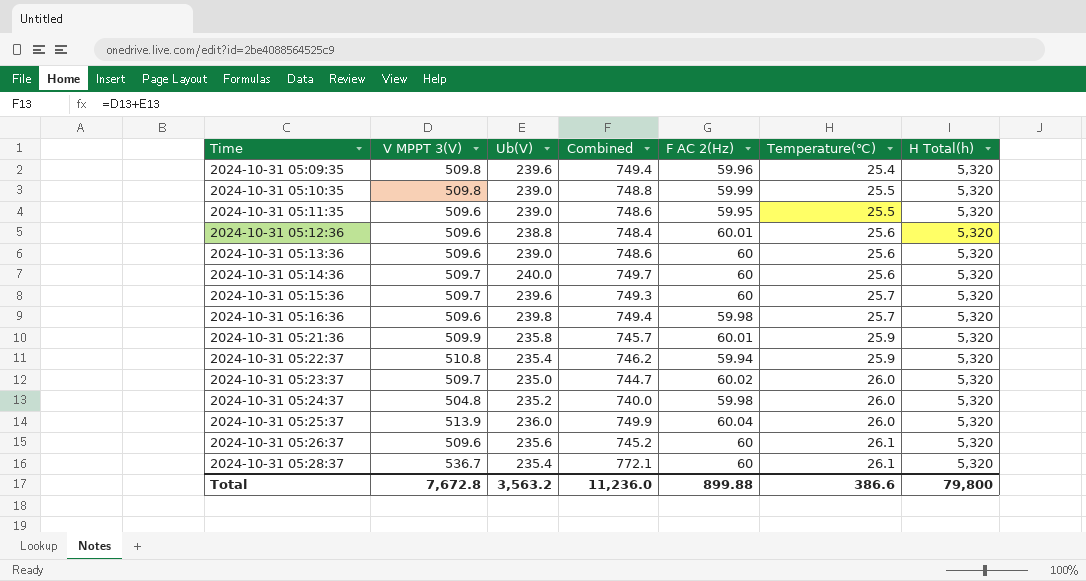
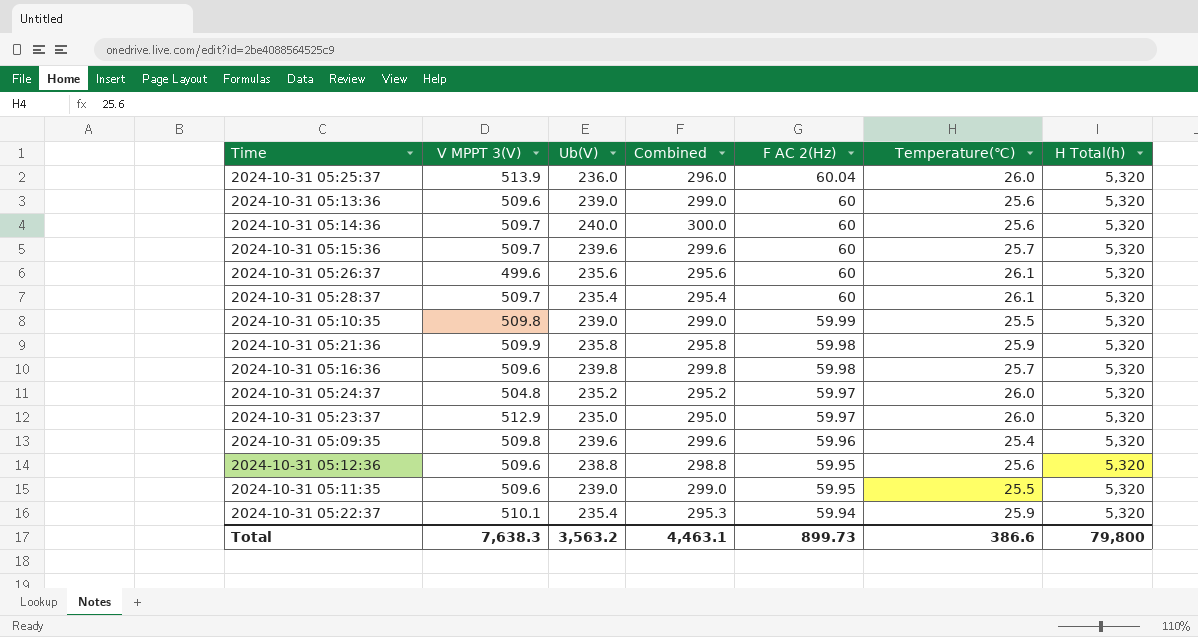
row order: Time ascending -> F AC 2(Hz) descending
column Combined | formula: [V MPPT 3(V)] + [Ub(V)] -> [Ub(V)] + [F AC 2(Hz)]
2024-10-31 05:26:37 | V MPPT 3(V): 509.6 -> 499.6
2024-10-31 05:28:37 | V MPPT 3(V): 536.7 -> 509.7
2024-10-31 05:21:36 | F AC 2(Hz): 60.01 -> 59.98
2024-10-31 05:24:37 | F AC 2(Hz): 59.98 -> 59.97
2024-10-31 05:23:37 | V MPPT 3(V): 509.7 -> 512.9
2024-10-31 05:23:37 | F AC 2(Hz): 60.02 -> 59.97
2024-10-31 05:12:36 | F AC 2(Hz): 60.01 -> 59.95
2024-10-31 05:22:37 | V MPPT 3(V): 510.8 -> 510.1
Total | V MPPT 3(V): 7,672.8 -> 7,638.3
Total | Combined: 11,236.0 -> 4,463.1
Total | F AC 2(Hz): 899.88 -> 899.73

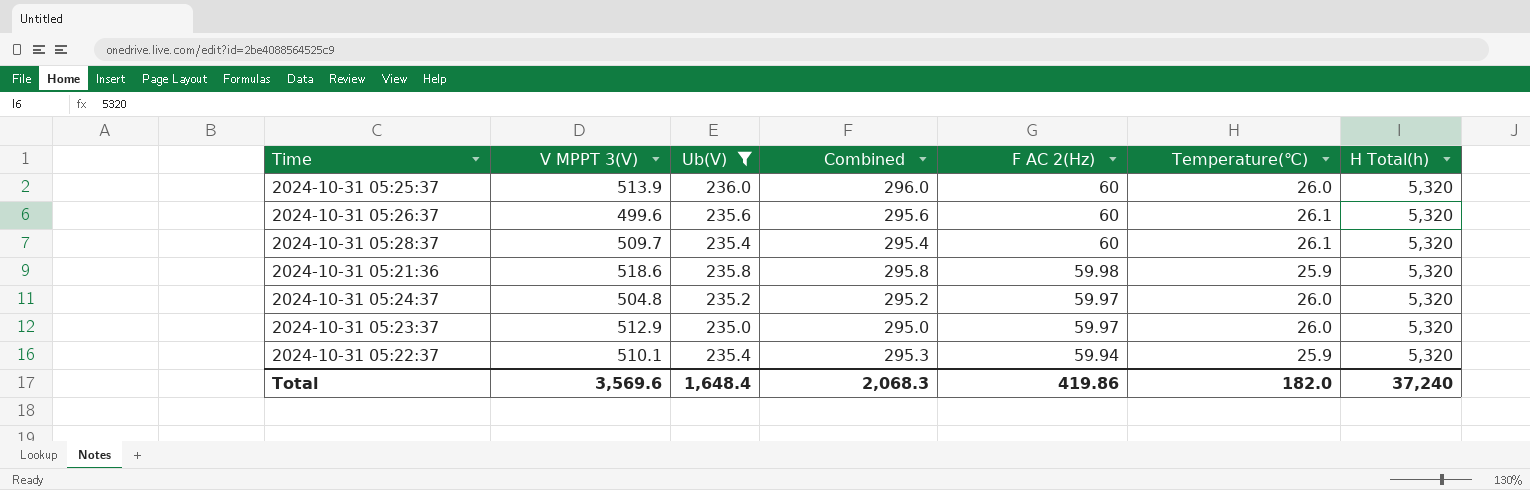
filter: none -> Ub(V) <= 236.0
2024-10-31 05:25:37 | F AC 2(Hz): 60.04 -> 60
2024-10-31 05:21:36 | V MPPT 3(V): 509.9 -> 518.6
Total | V MPPT 3(V): 7,638.3 -> 3,569.6
Total | Ub(V): 3,563.2 -> 1,648.4
Total | Combined: 4,463.1 -> 2,068.3
Total | F AC 2(Hz): 899.73 -> 419.86
Total | Temperature(℃): 386.6 -> 182.0
Total | H Total(h): 79,800 -> 37,240

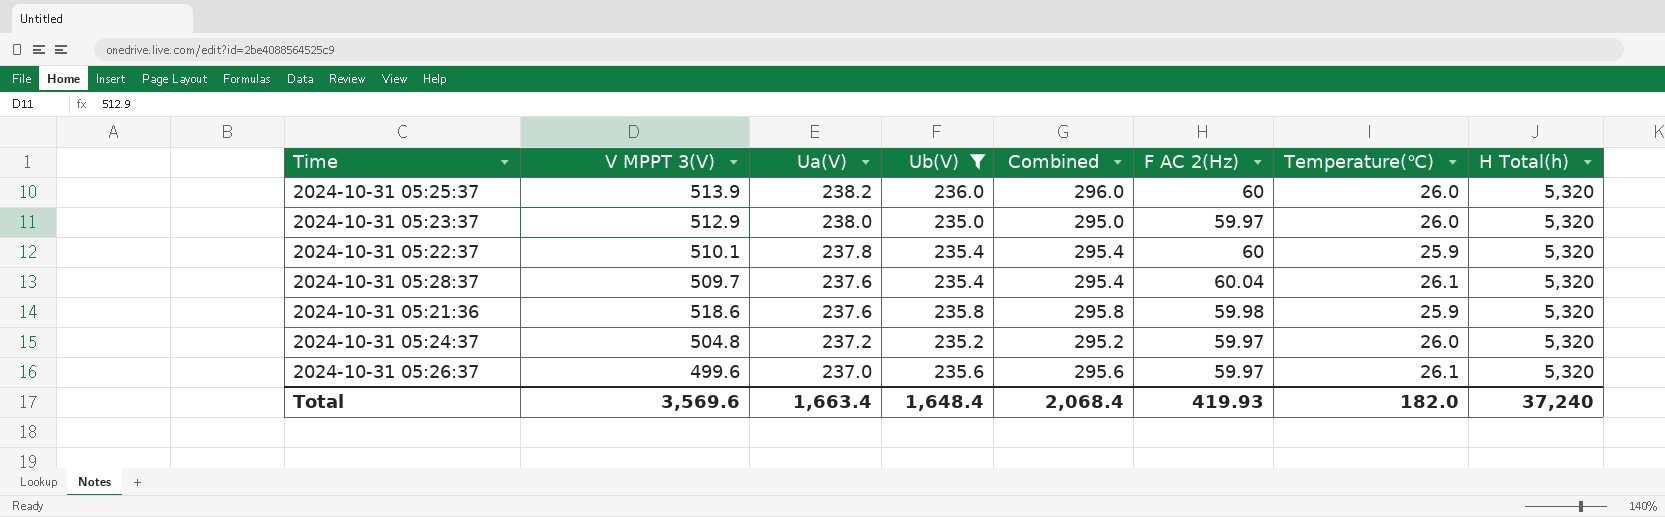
row order: F AC 2(Hz) descending -> Ua(V) descending
column Ua(V) | position: none -> 3
2024-10-31 05:22:37 | Combined: 295.3 -> 295.4
2024-10-31 05:22:37 | F AC 2(Hz): 59.94 -> 60
2024-10-31 05:28:37 | F AC 2(Hz): 60 -> 60.04
2024-10-31 05:26:37 | F AC 2(Hz): 60 -> 59.97
Total | Combined: 2,068.3 -> 2,068.4
Total | F AC 2(Hz): 419.86 -> 419.93

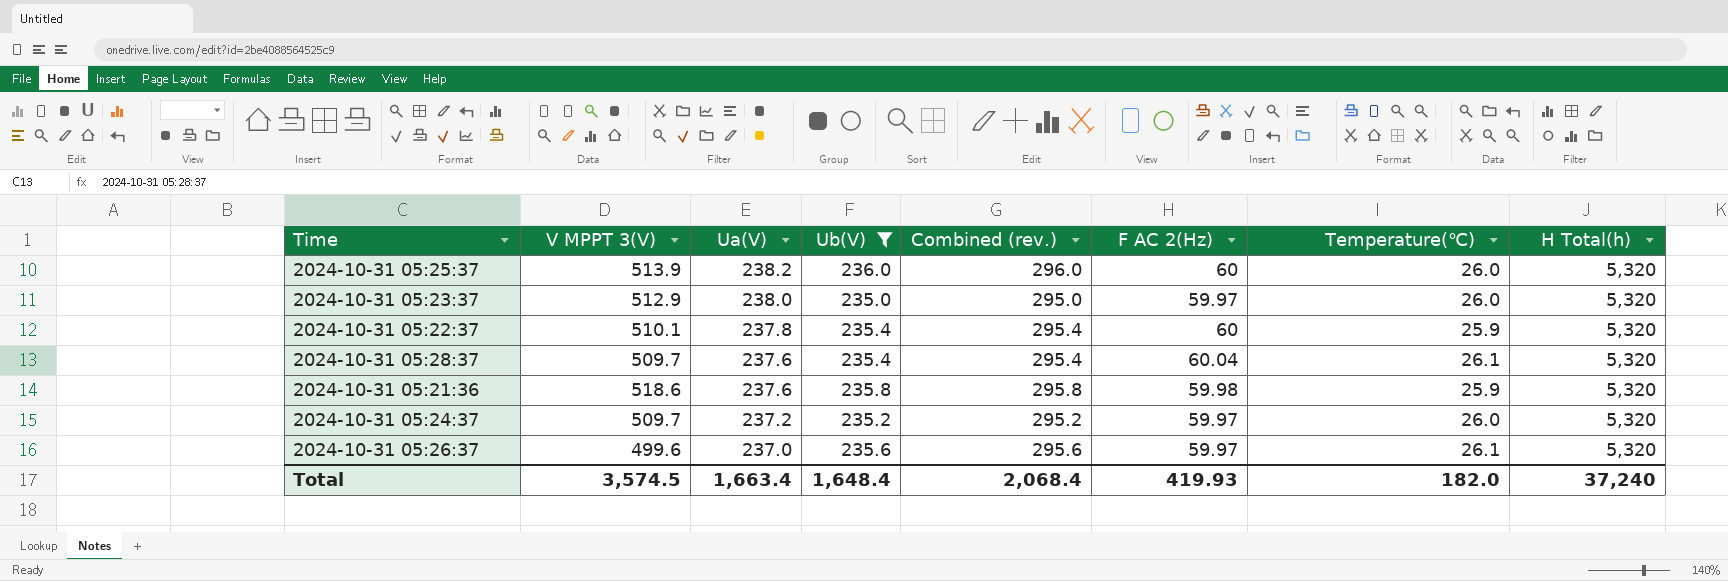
column name: Combined -> Combined (rev.)
2024-10-31 05:24:37 | V MPPT 3(V): 504.8 -> 509.7
Total | V MPPT 3(V): 3,569.6 -> 3,574.5

